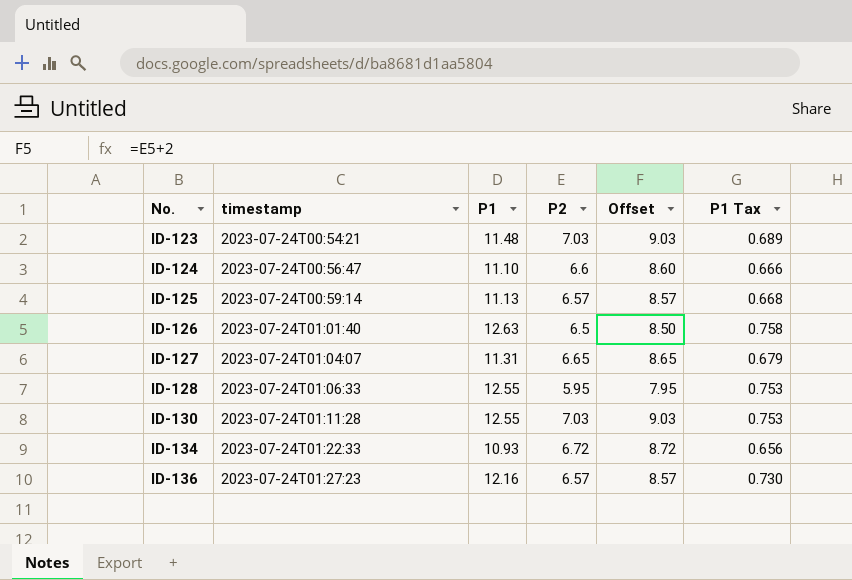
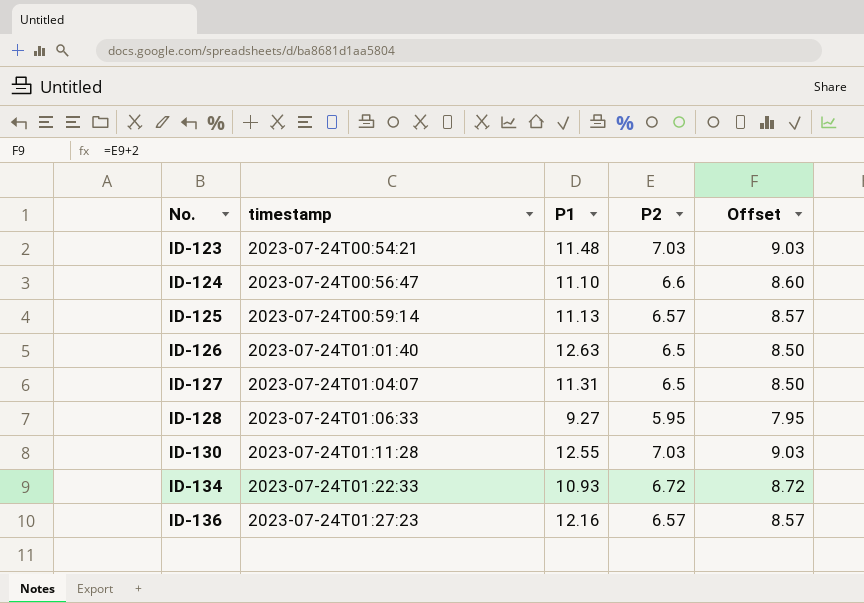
column P1 Tax | formula: [P1] * 0.06 -> none
ID-127 | P2: 6.65 -> 6.5
ID-127 | Offset: 8.65 -> 8.50
ID-128 | P1: 12.55 -> 9.27

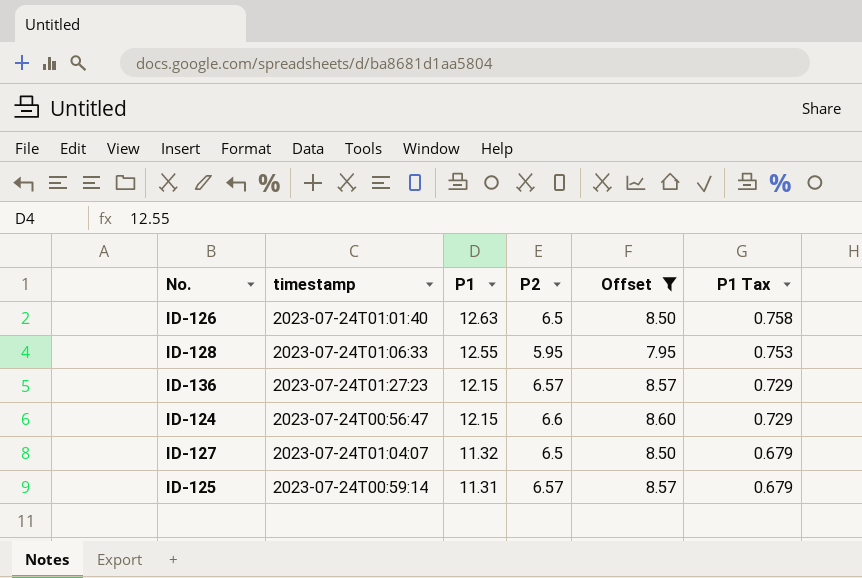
filter: none -> Offset <= 8.60
row order: No. ascending -> P1 descending
column P1 Tax | formula: none -> [P1] * 0.06
ID-128 | P1: 9.27 -> 12.55
ID-136 | P1: 12.16 -> 12.15
ID-124 | P1: 11.10 -> 12.15
ID-127 | P1: 11.31 -> 11.32
ID-125 | P1: 11.13 -> 11.31

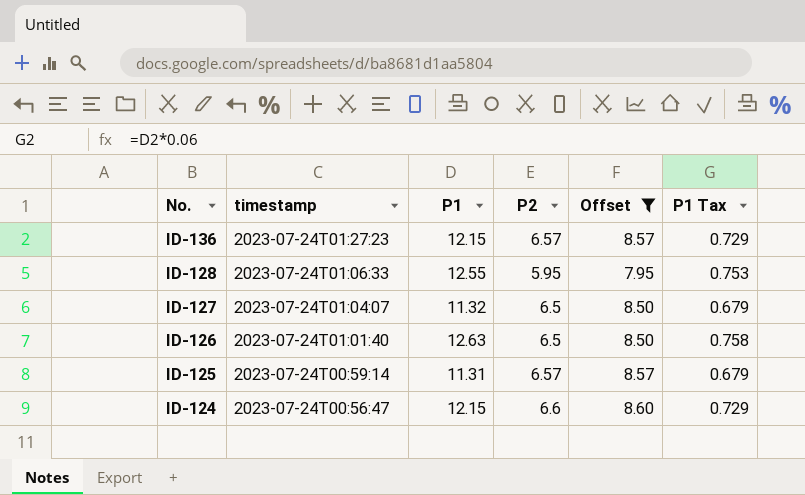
row order: P1 descending -> No. descending

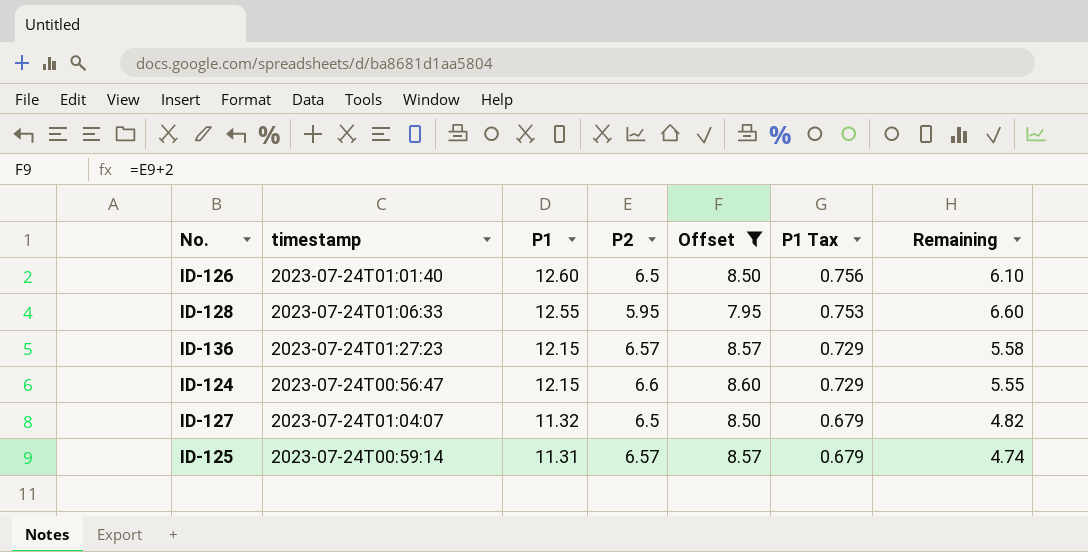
row order: No. descending -> P1 descending
column Remaining | formula: none -> [P1] - [P2]
ID-126 | P1: 12.63 -> 12.60
ID-126 | P1 Tax: 0.758 -> 0.756

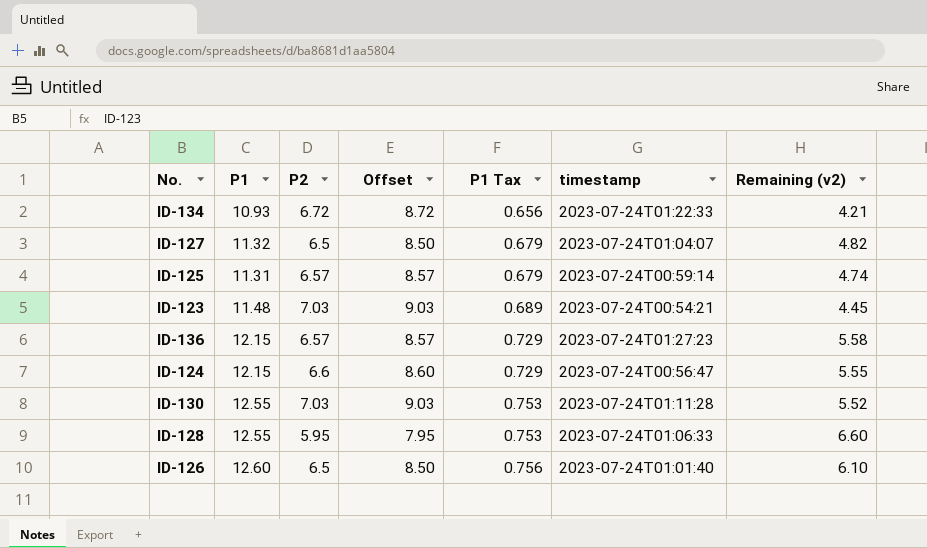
filter: Offset <= 8.60 -> none
row order: P1 descending -> P1 Tax ascending
column timestamp | position: 2 -> 6
column name: Remaining -> Remaining (v2)

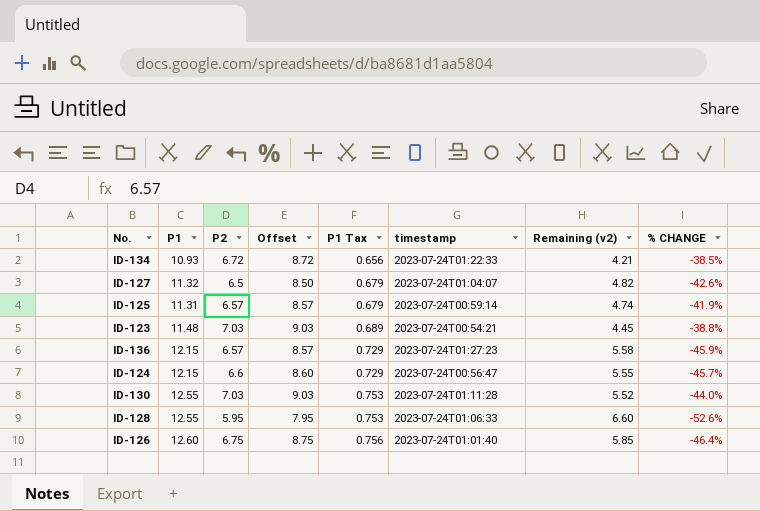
column % CHANGE | formula: none -> ([P2] - [P1]) / [P1]
ID-126 | P2: 6.5 -> 6.75
ID-126 | Offset: 8.50 -> 8.75
ID-126 | Remaining (v2): 6.10 -> 5.85

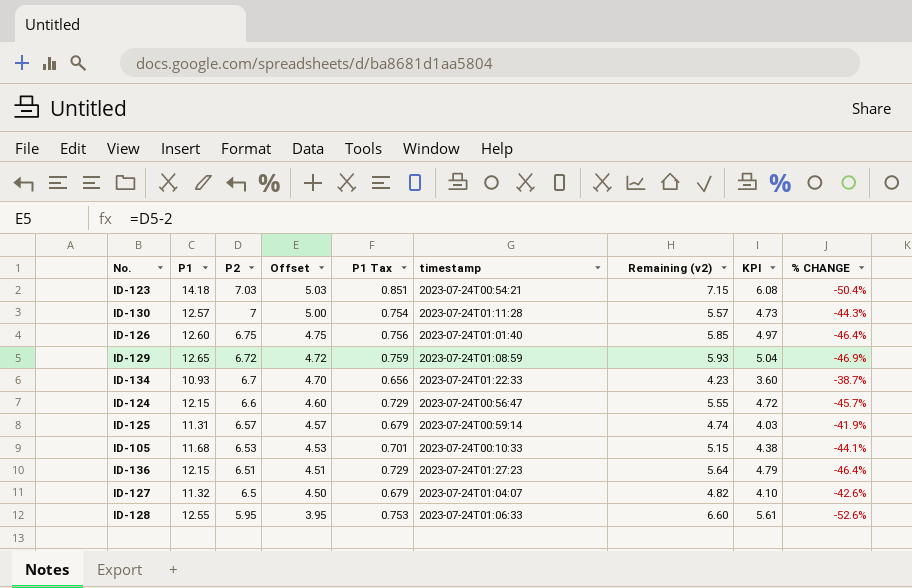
row order: P1 Tax ascending -> P2 descending
column Offset | formula: [P2] + 2 -> [P2] - 2
column KPI | formula: none -> [Remaining (v2)] * 0.85
ID-123 | P1: 11.48 -> 14.18
ID-123 | P1 Tax: 0.689 -> 0.851
ID-123 | Remaining (v2): 4.45 -> 7.15
ID-123 | % CHANGE: -38.8% -> -50.4%
ID-130 | P1: 12.55 -> 12.57
ID-130 | P2: 7.03 -> 7
ID-130 | P1 Tax: 0.753 -> 0.754
ID-130 | Remaining (v2): 5.52 -> 5.57
ID-130 | % CHANGE: -44.0% -> -44.3%
row ID-129: none -> 12.65 | 6.72 | 4.72 | 0.759 | 2023-07-24T01:08:59 | 5.93 | 5.04 | -46.9%
ID-134 | P2: 6.72 -> 6.7
ID-134 | Remaining (v2): 4.21 -> 4.23
ID-134 | % CHANGE: -38.5% -> -38.7%
row ID-105: none -> 11.68 | 6.53 | 4.53 | 0.701 | 2023-07-24T00:10:33 | 5.15 | 4.38 | -44.1%
ID-136 | P2: 6.57 -> 6.51
ID-136 | Remaining (v2): 5.58 -> 5.64
ID-136 | % CHANGE: -45.9% -> -46.4%

